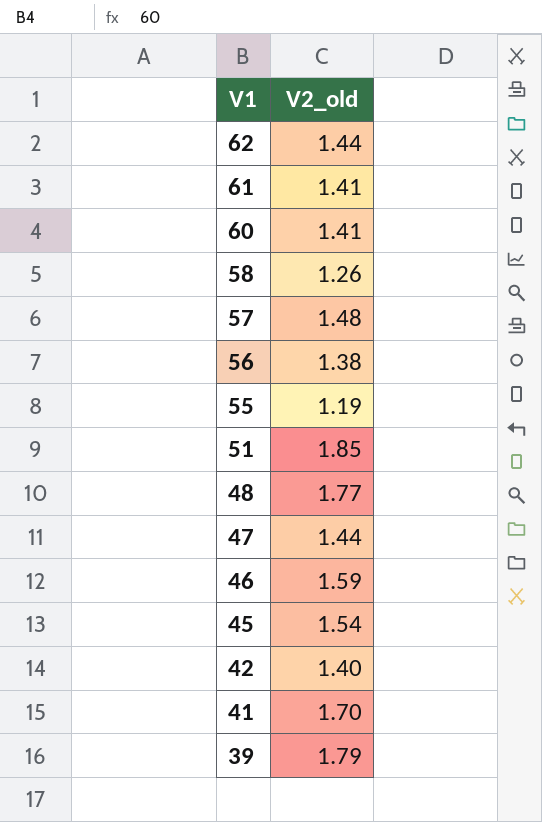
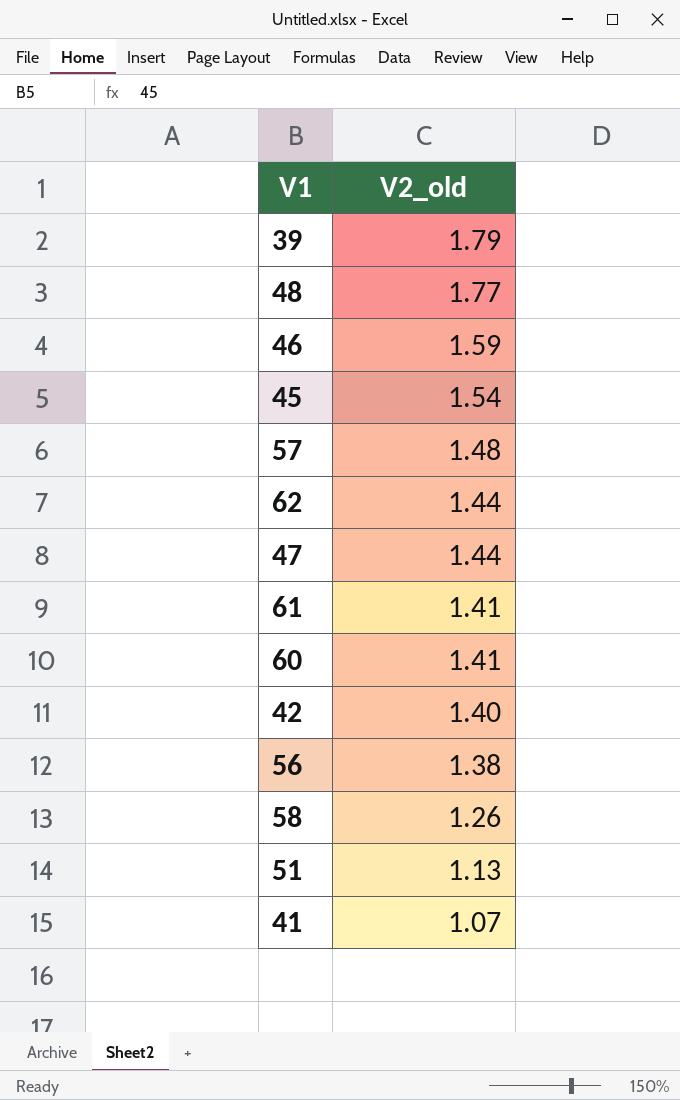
row order: V1 descending -> V2_old descending
row 55: 1.19 -> none
51 | V2_old: 1.85 -> 1.13
41 | V2_old: 1.70 -> 1.07

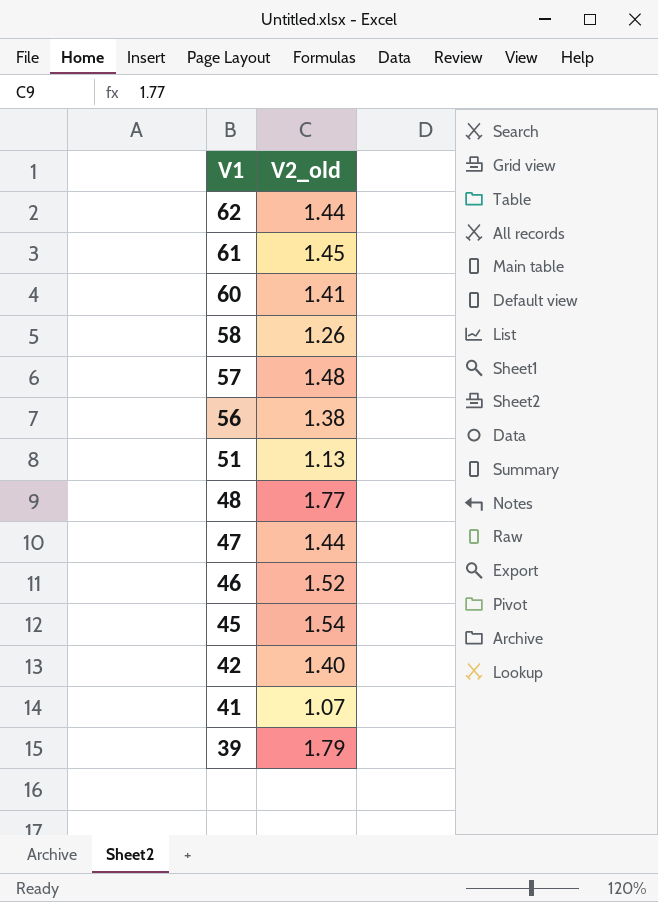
row order: V2_old descending -> V1 descending
61 | V2_old: 1.41 -> 1.45
46 | V2_old: 1.59 -> 1.52

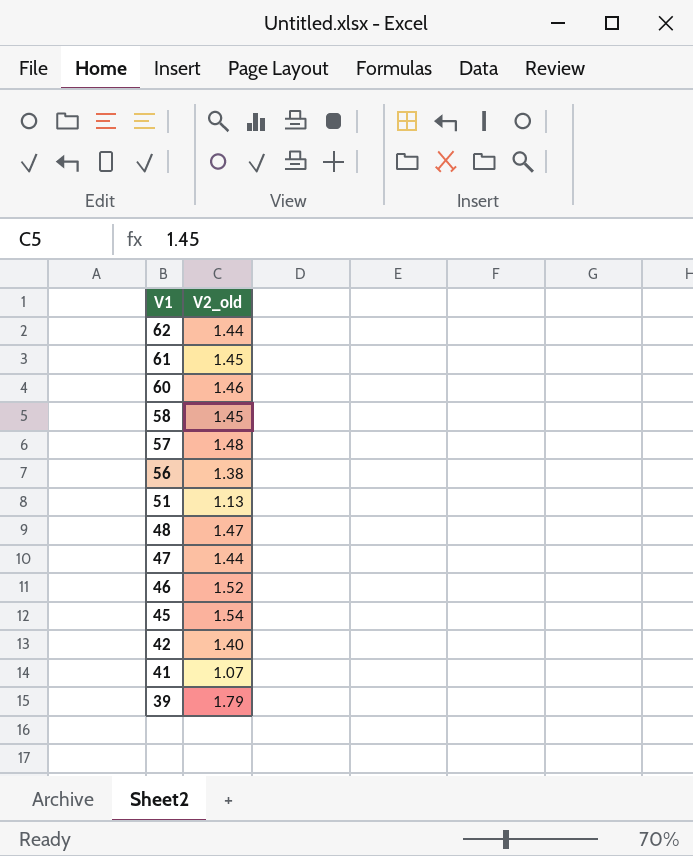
60 | V2_old: 1.41 -> 1.46
58 | V2_old: 1.26 -> 1.45
48 | V2_old: 1.77 -> 1.47

